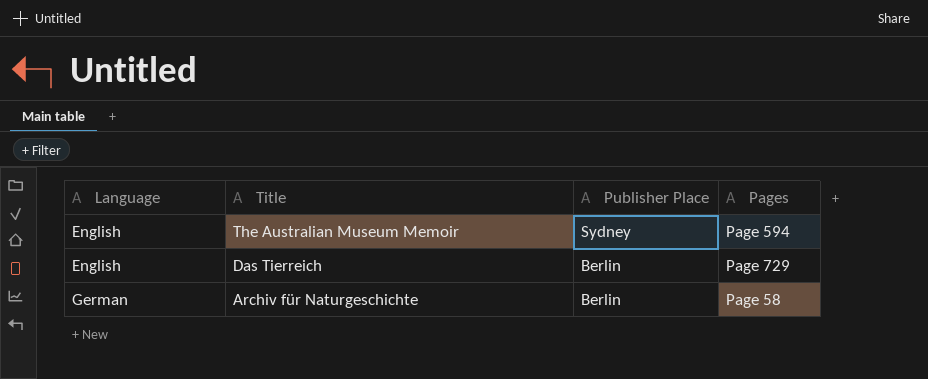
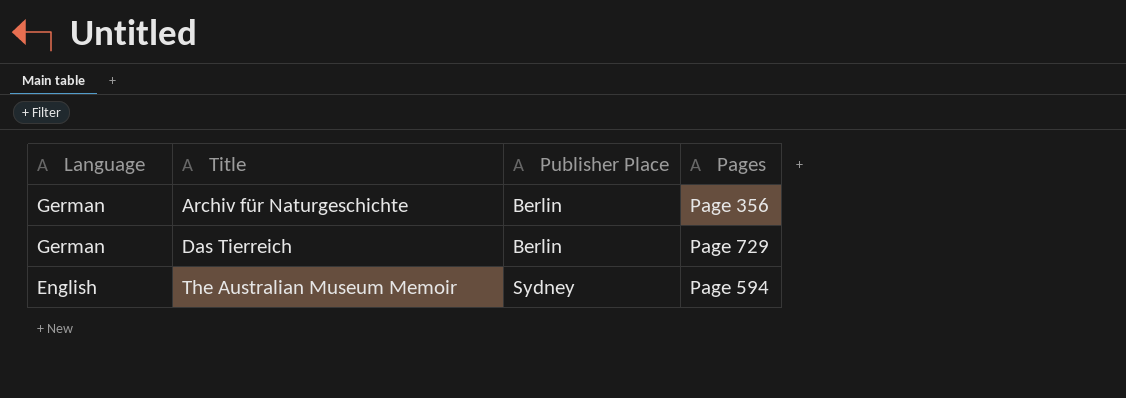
row order: Language ascending -> Language descending
Archiv für Naturgeschichte | Pages: Page 58 -> Page 356
Das Tierreich | Language: English -> German

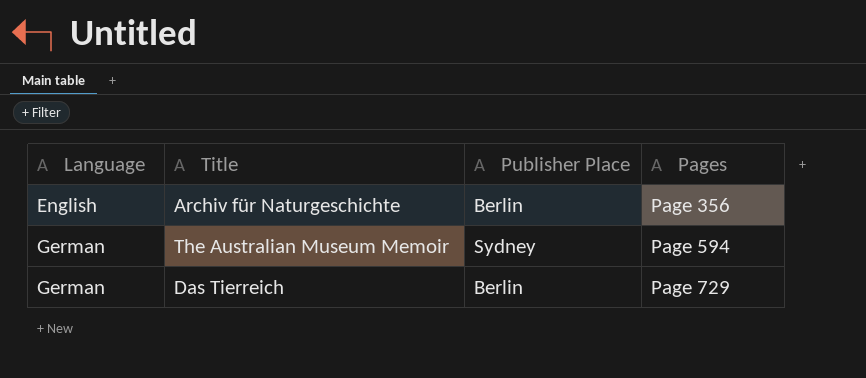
row order: Language descending -> Language ascending
Archiv für Naturgeschichte | Language: German -> English
The Australian Museum Memoir | Language: English -> German

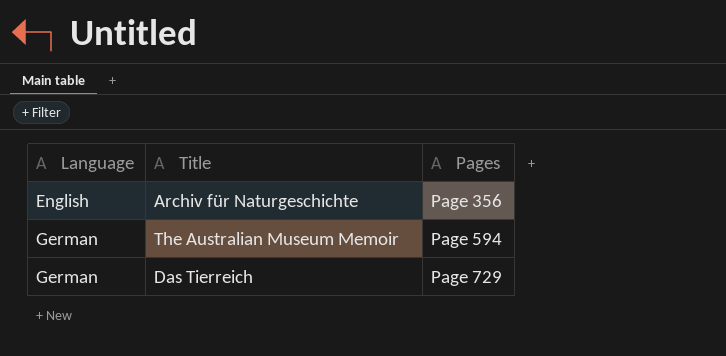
column Publisher Place | position: 3 -> none

